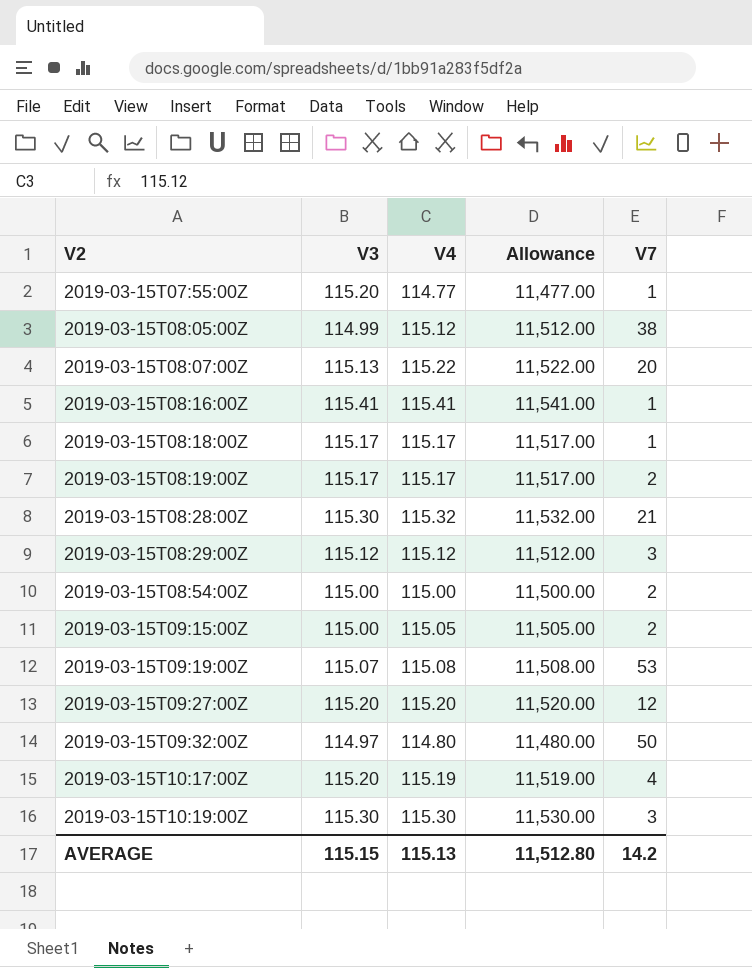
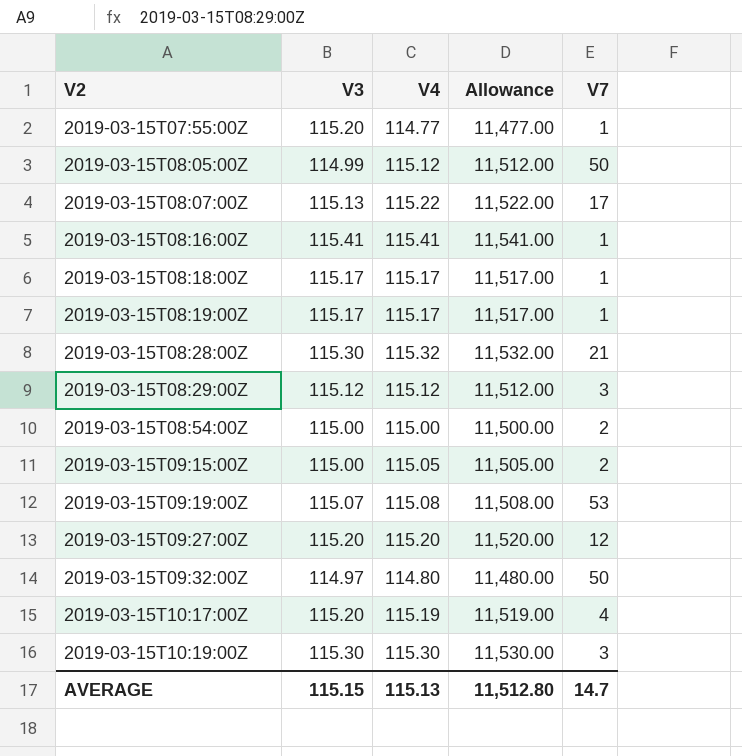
2019-03-15T08:05:00Z | V7: 38 -> 50
2019-03-15T08:07:00Z | V7: 20 -> 17
2019-03-15T08:19:00Z | V7: 2 -> 1
AVERAGE | V7: 14.2 -> 14.7

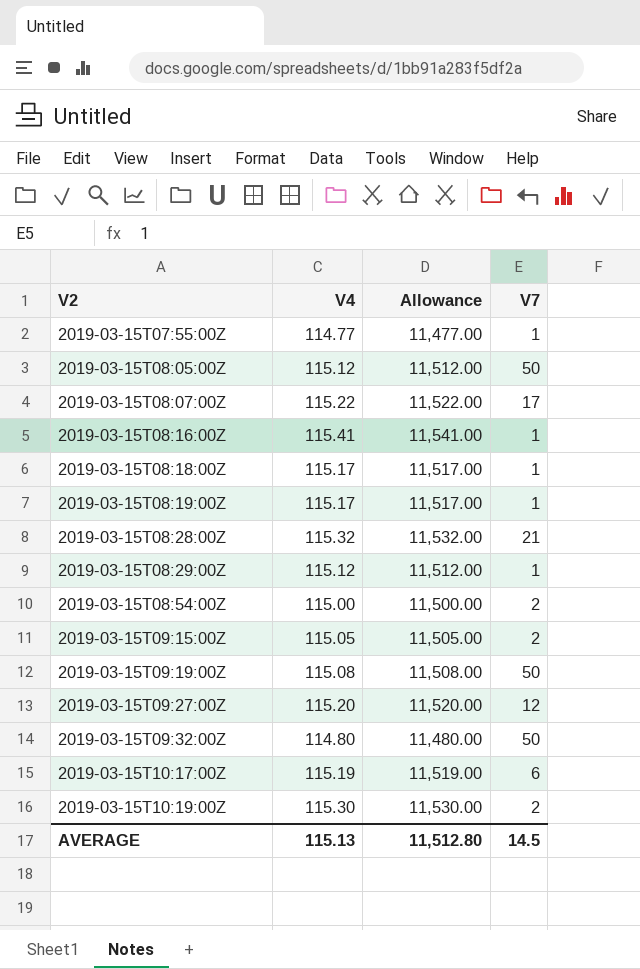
column V3 | position: 2 -> none
2019-03-15T08:29:00Z | V7: 3 -> 1
2019-03-15T09:19:00Z | V7: 53 -> 50
2019-03-15T10:17:00Z | V7: 4 -> 6
2019-03-15T10:19:00Z | V7: 3 -> 2
AVERAGE | V7: 14.7 -> 14.5

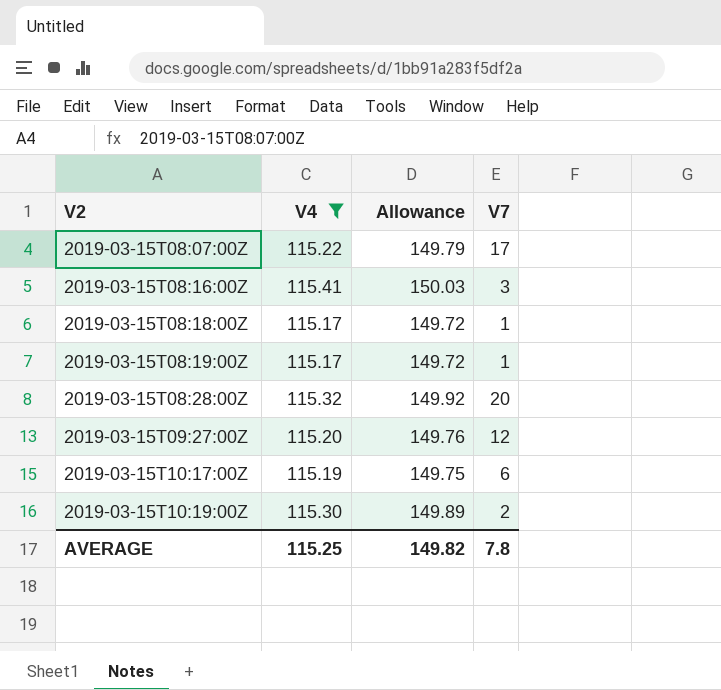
filter: none -> V4 >= 115.17
column Allowance | formula: [V4] * 100 -> [V4] * 1.3
2019-03-15T08:16:00Z | V7: 1 -> 3
2019-03-15T08:28:00Z | V7: 21 -> 20
AVERAGE | V4: 115.13 -> 115.25
AVERAGE | Allowance: 11,512.80 -> 149.82
AVERAGE | V7: 14.5 -> 7.8

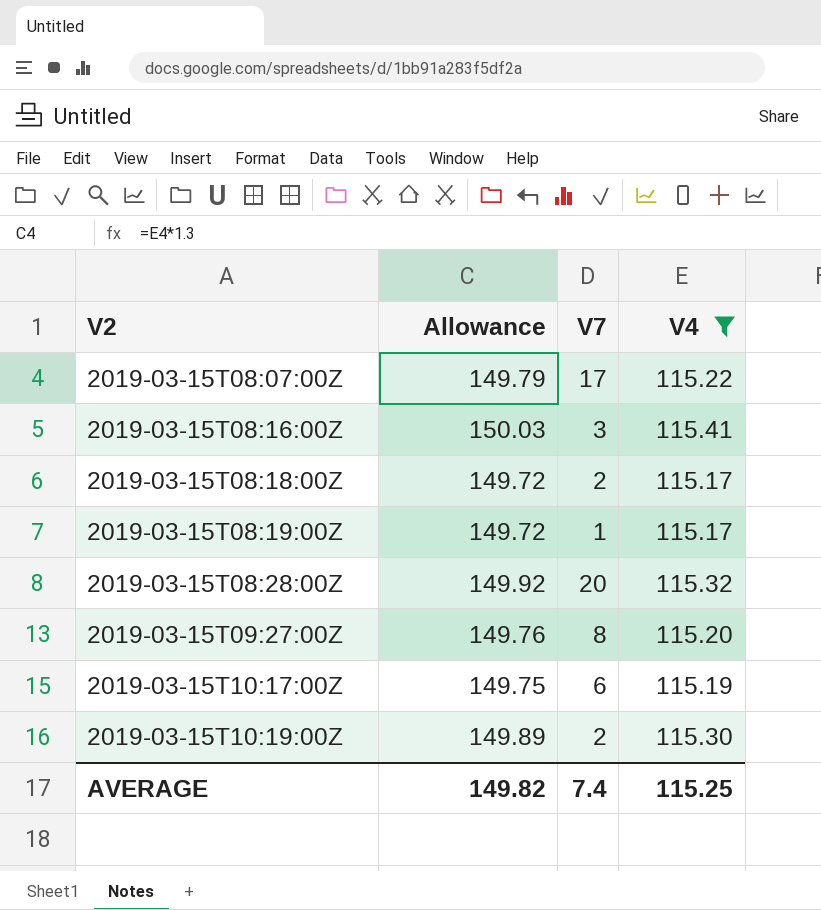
column V4 | position: 2 -> 4
2019-03-15T08:18:00Z | V7: 1 -> 2
2019-03-15T09:27:00Z | V7: 12 -> 8
AVERAGE | V7: 7.8 -> 7.4

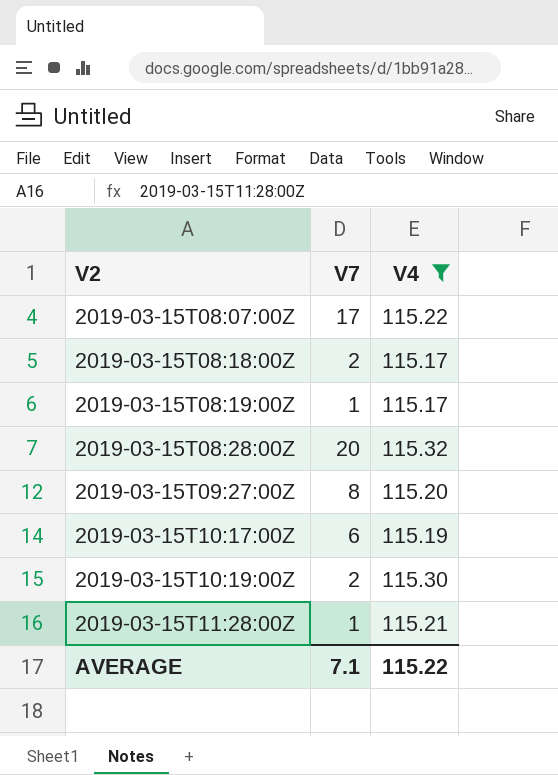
column Allowance | formula: [V4] * 1.3 -> none
row 2019-03-15T08:16:00Z: 150.03 | 3 | 115.41 -> none
row 2019-03-15T11:28:00Z: none -> 1 | 115.21
AVERAGE | V7: 7.4 -> 7.1
AVERAGE | V4: 115.25 -> 115.22

